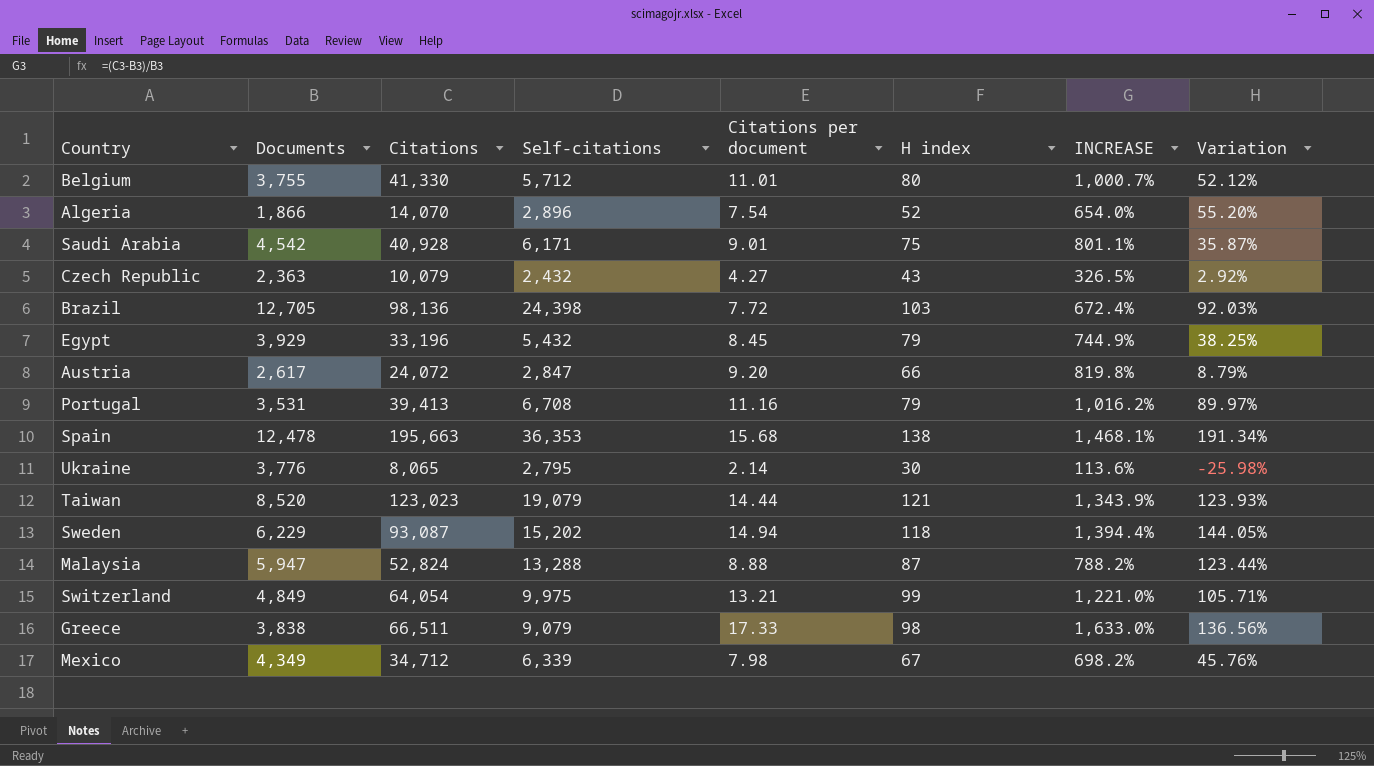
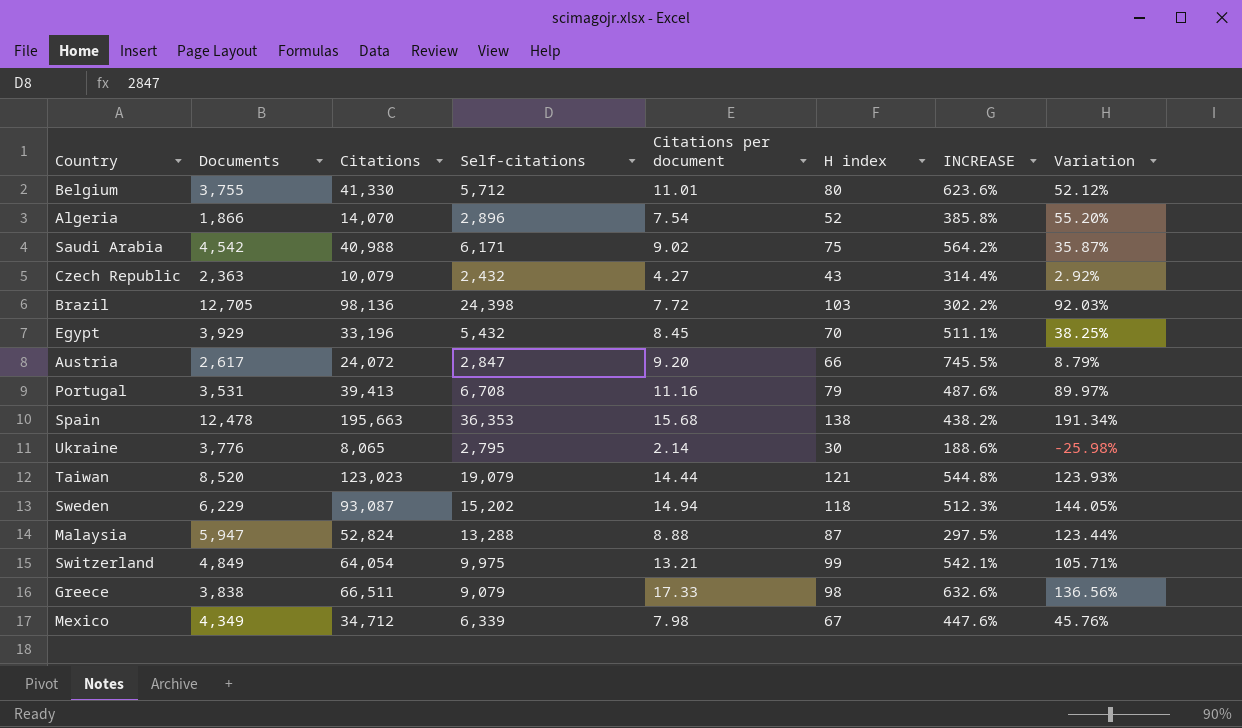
column INCREASE | formula: ([Citations] - [Documents]) / [Documents] -> ([Citations] - [Self-citations]) / [Self-citations]
Saudi Arabia | Citations: 40,928 -> 40,988
Saudi Arabia | Citations per document: 9.01 -> 9.02
Egypt | H index: 79 -> 70

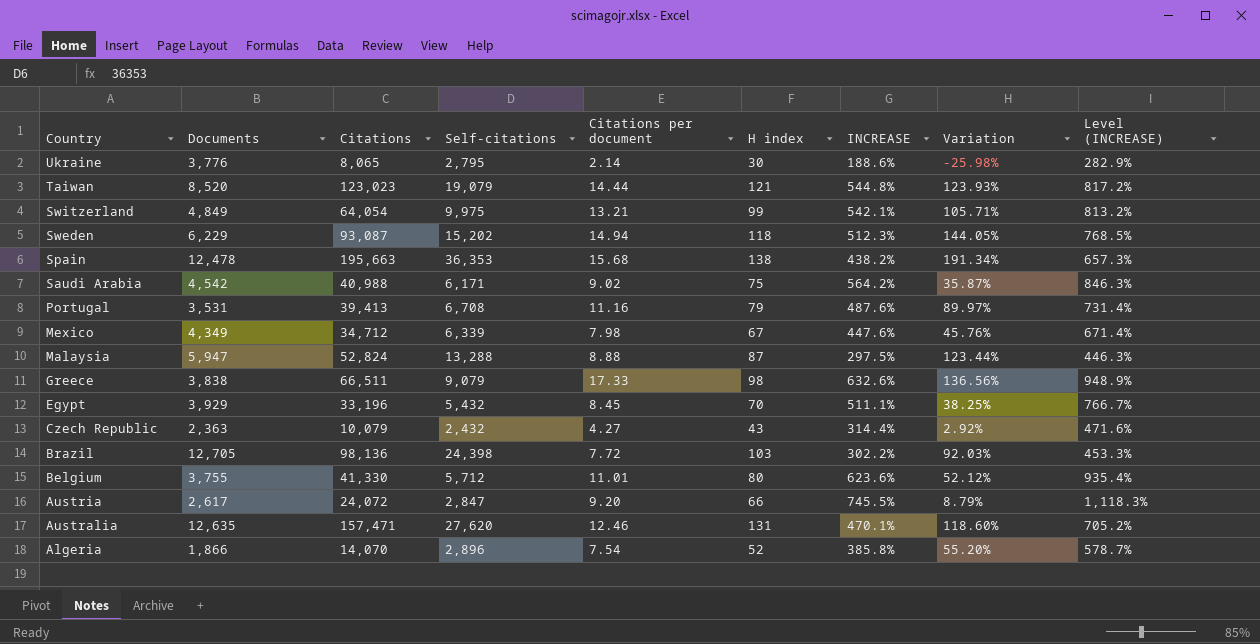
row order: none -> Country descending
column Level (INCREASE) | formula: none -> [INCREASE] * 1.5
row Australia: none -> 12,635 | 157,471 | 27,620 | 12.46 | 131 | 470.1% | 118.60% | 705.2%

